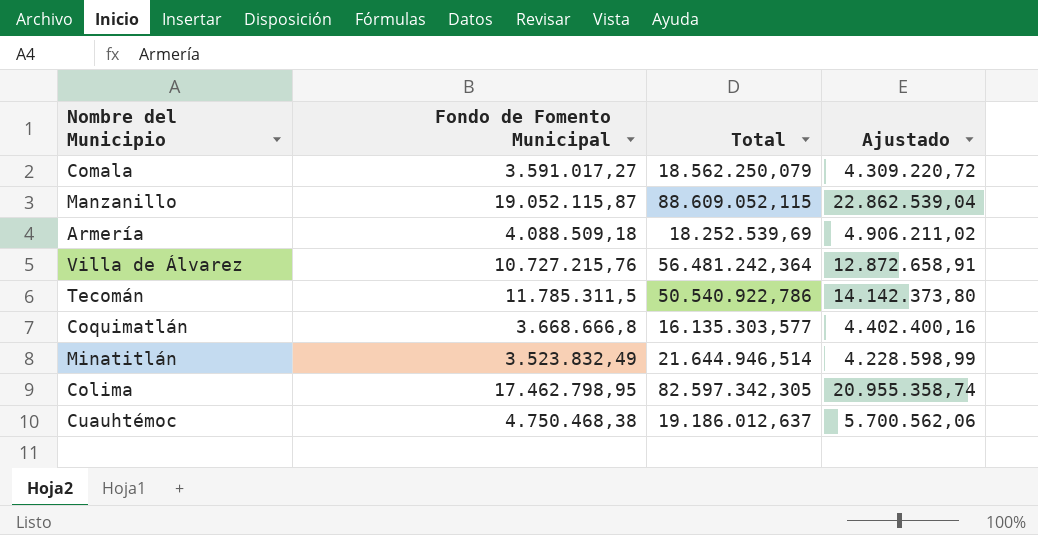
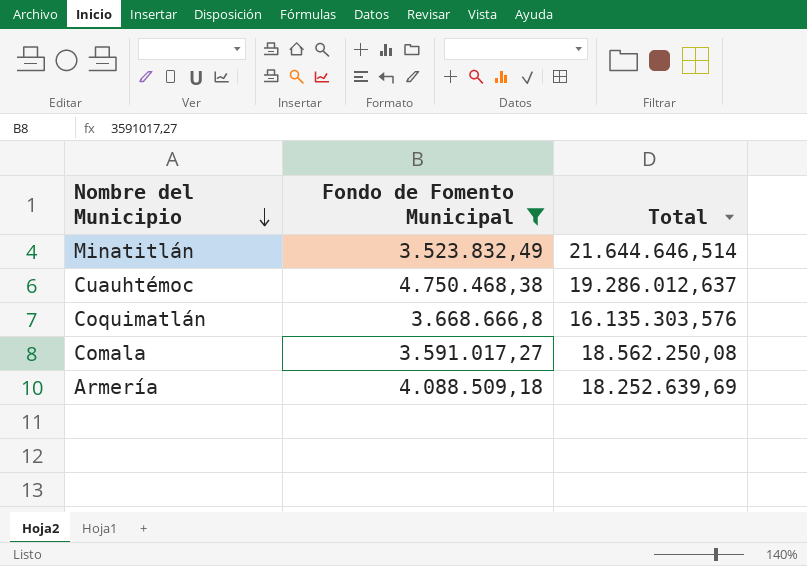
filter: none -> Fondo de Fomento Municipal <= 4.750.468,38
row order: none -> Nombre del Municipio descending
column Ajustado | formula: [Fondo de Fomento Municipal] * 1,2 -> none
Minatitlán | Total: 21.644.946,514 -> 21.644.646,514
Cuauhtémoc | Total: 19.186.012,637 -> 19.286.012,637
Coquimatlán | Total: 16.135.303,577 -> 16.135.303,576
Comala | Total: 18.562.250,079 -> 18.562.250,08
Armería | Total: 18.252.539,69 -> 18.252.639,69

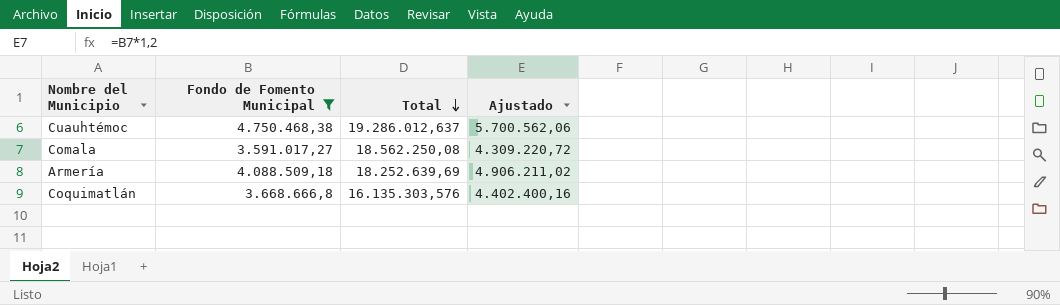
row order: Nombre del Municipio descending -> Total descending
column Ajustado | formula: none -> [Fondo de Fomento Municipal] * 1,2
row Minatitlán: 3.523.832,49 | 21.644.646,514 -> none

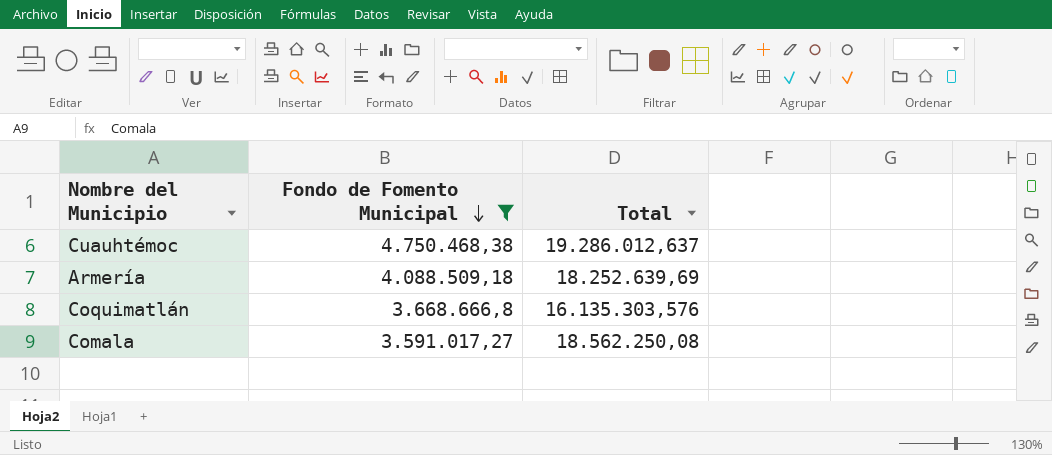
row order: Total descending -> Fondo de Fomento Municipal descending
column Ajustado | formula: [Fondo de Fomento Municipal] * 1,2 -> none

